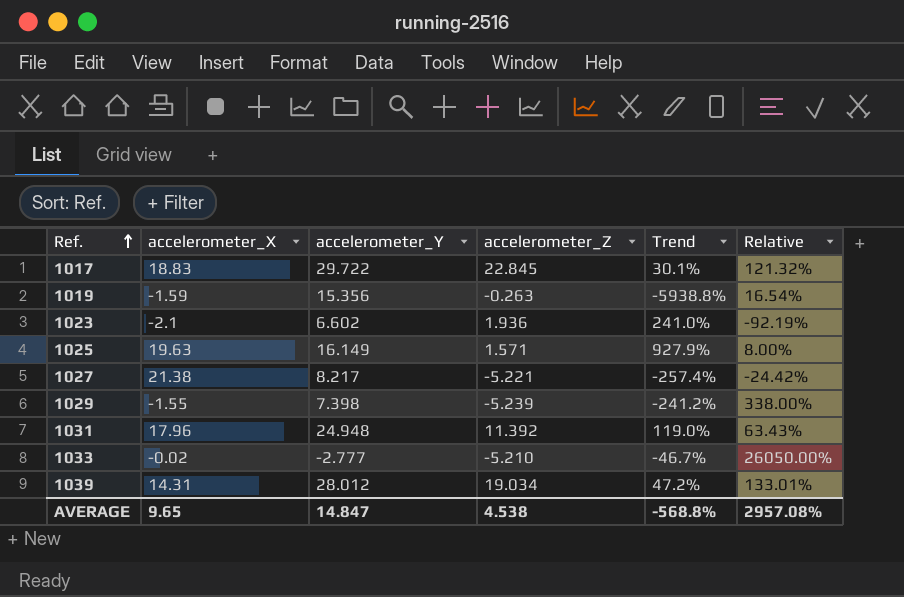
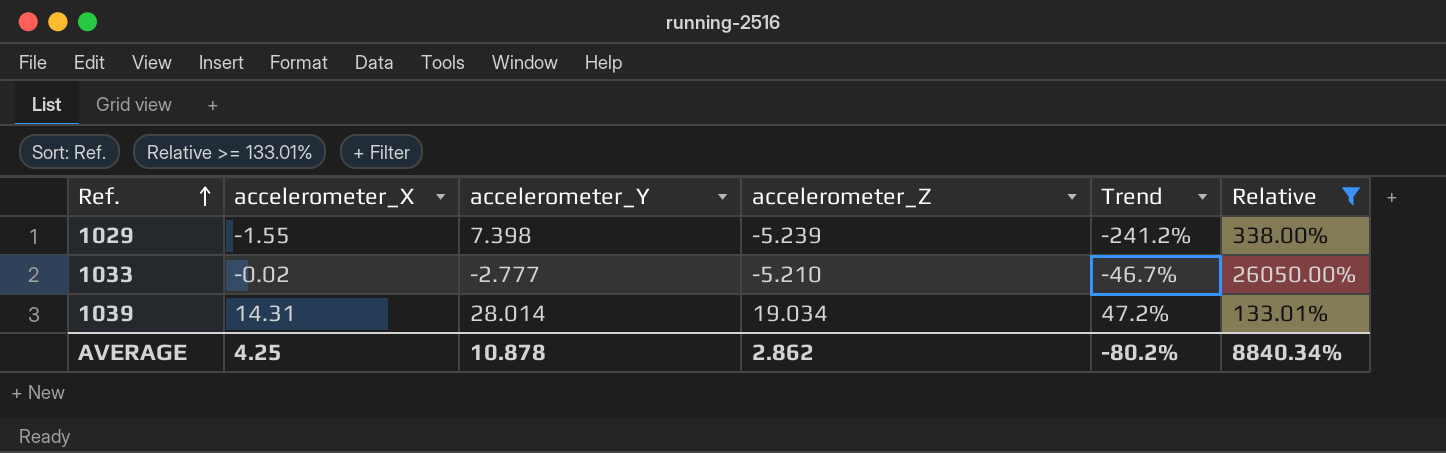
filter: none -> Relative >= 133.01%
1039 | accelerometer_Y: 28.012 -> 28.014
AVERAGE | accelerometer_X: 9.65 -> 4.25
AVERAGE | accelerometer_Y: 14.847 -> 10.878
AVERAGE | accelerometer_Z: 4.538 -> 2.862
AVERAGE | Trend: -568.8% -> -80.2%
AVERAGE | Relative: 2957.08% -> 8840.34%

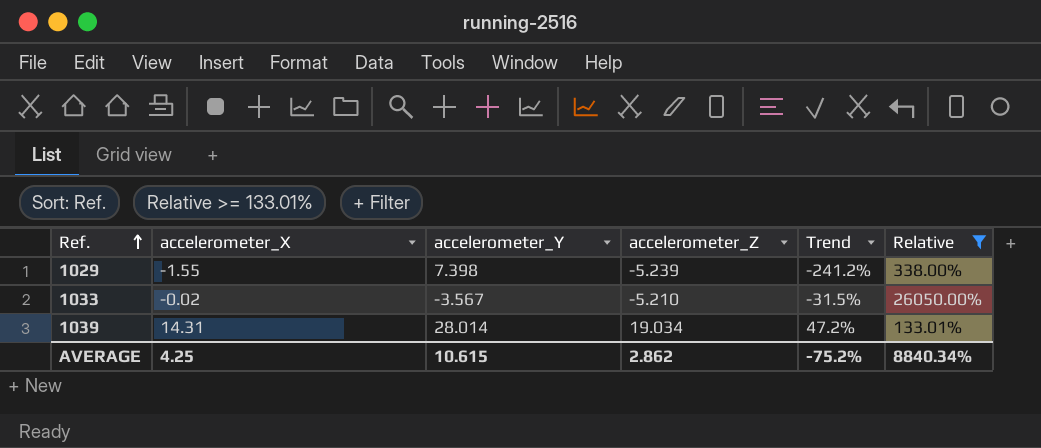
1033 | accelerometer_Y: -2.777 -> -3.567
1033 | Trend: -46.7% -> -31.5%
AVERAGE | accelerometer_Y: 10.878 -> 10.615
AVERAGE | Trend: -80.2% -> -75.2%

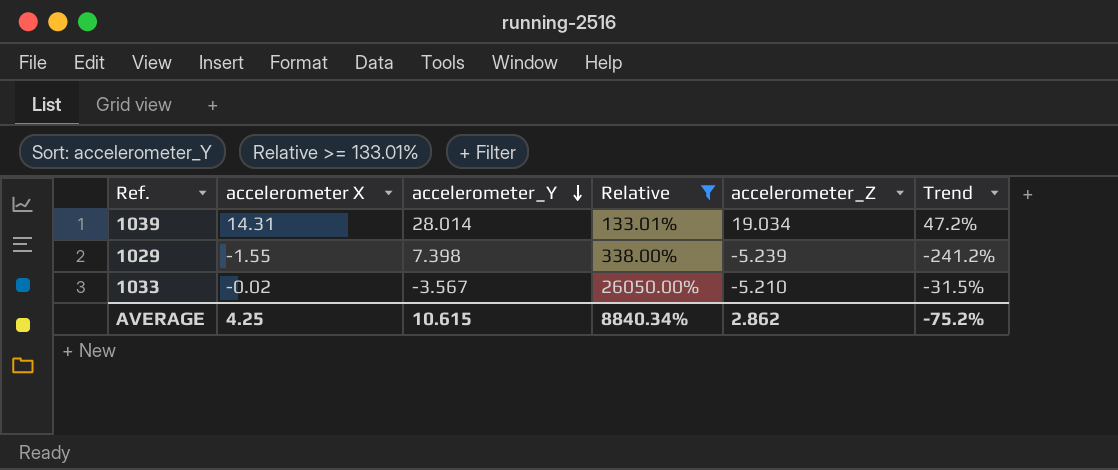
row order: Ref. ascending -> accelerometer_Y descending
column name: accelerometer_X -> accelerometer X
column Relative | position: 6 -> 4

